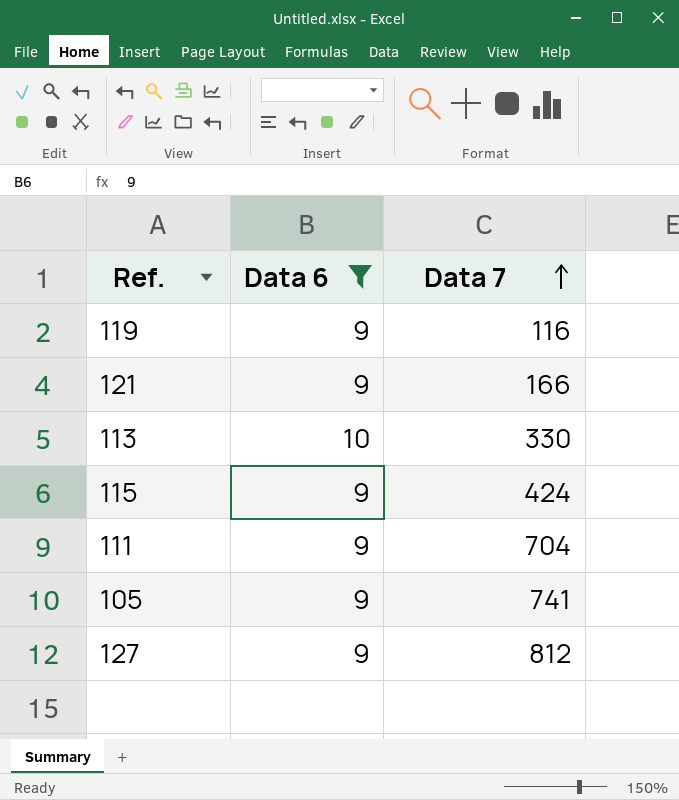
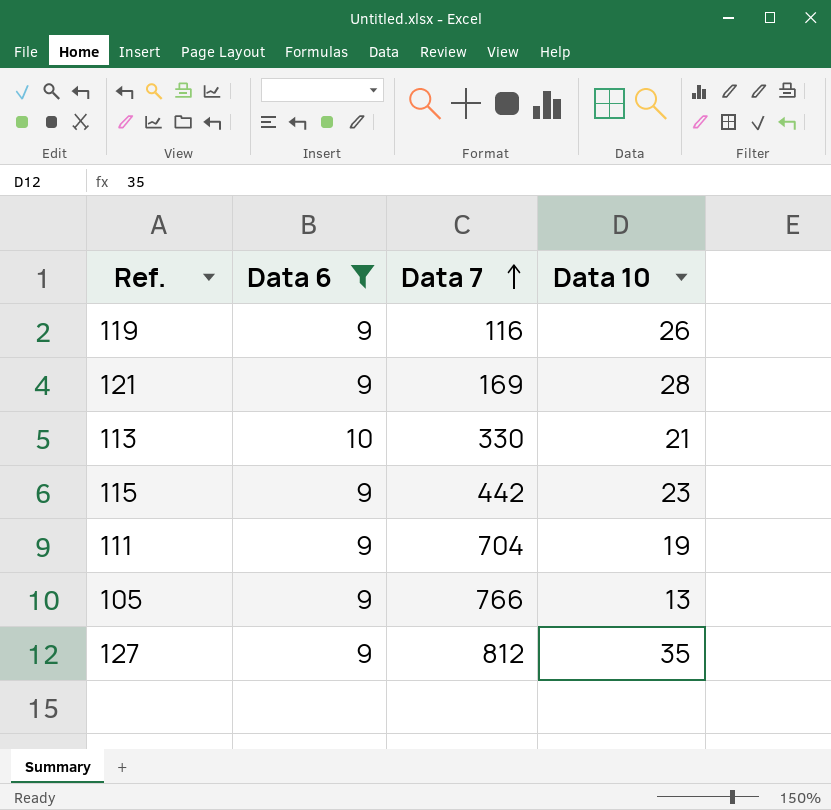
column Data 10 | position: none -> 4
121 | Data 7: 166 -> 169
115 | Data 7: 424 -> 442
105 | Data 7: 741 -> 766

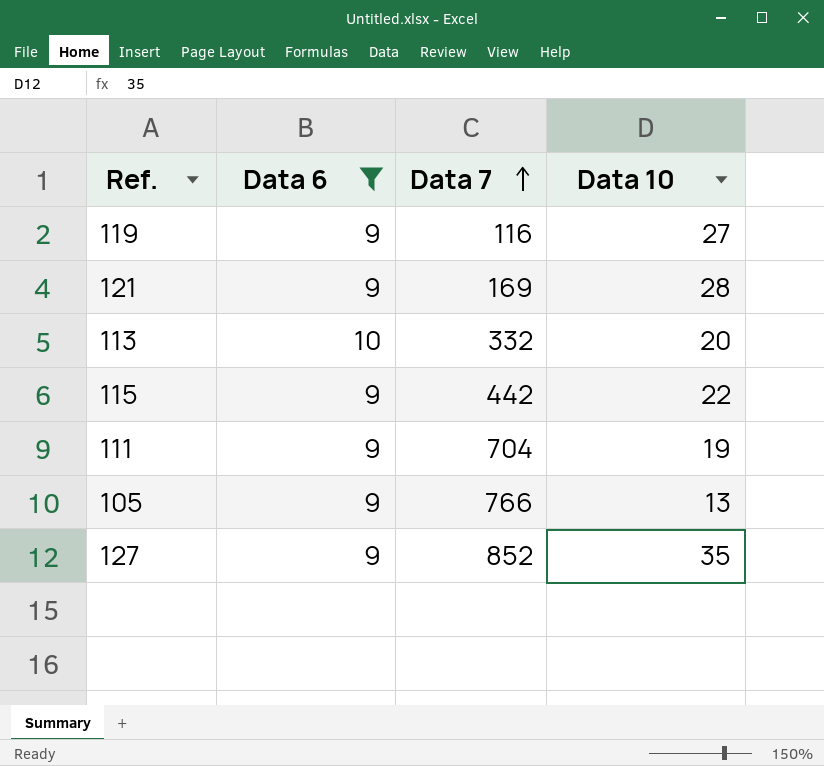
119 | Data 10: 26 -> 27
113 | Data 7: 330 -> 332
113 | Data 10: 21 -> 20
115 | Data 10: 23 -> 22
127 | Data 7: 812 -> 852

